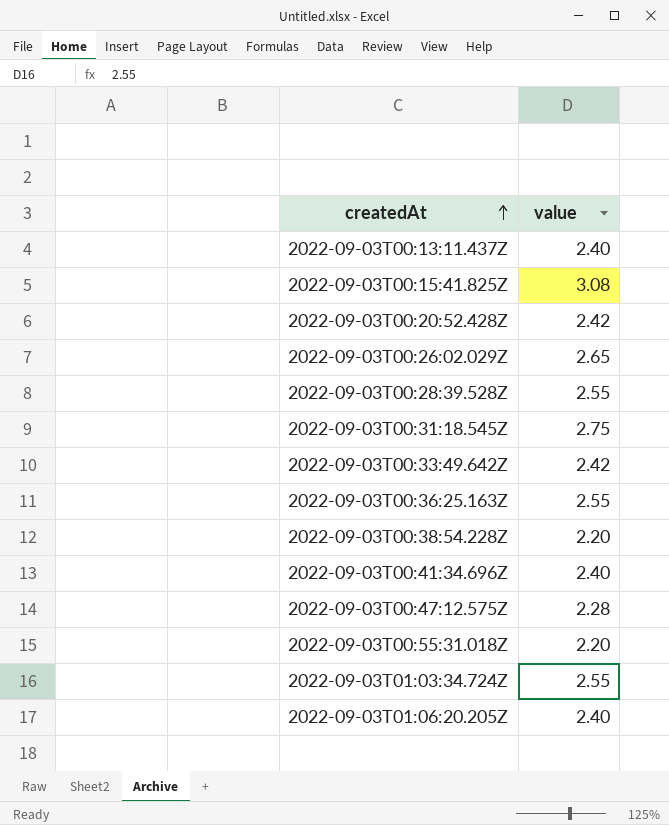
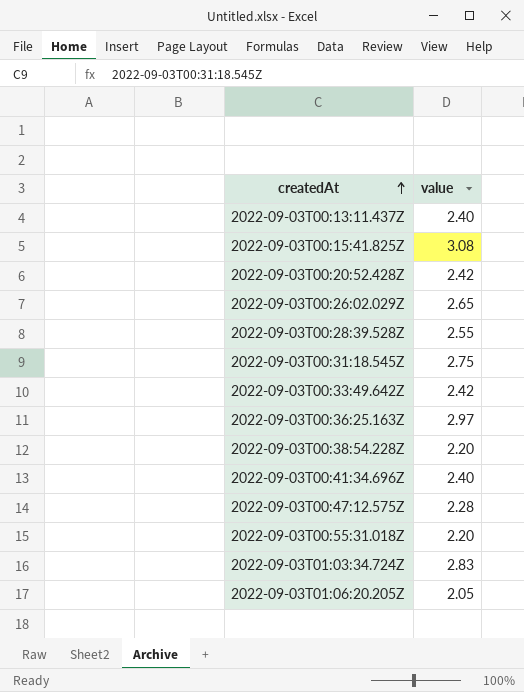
2022-09-03T00:36:25.163Z | value: 2.55 -> 2.97
2022-09-03T01:03:34.724Z | value: 2.55 -> 2.83
2022-09-03T01:06:20.205Z | value: 2.40 -> 2.05

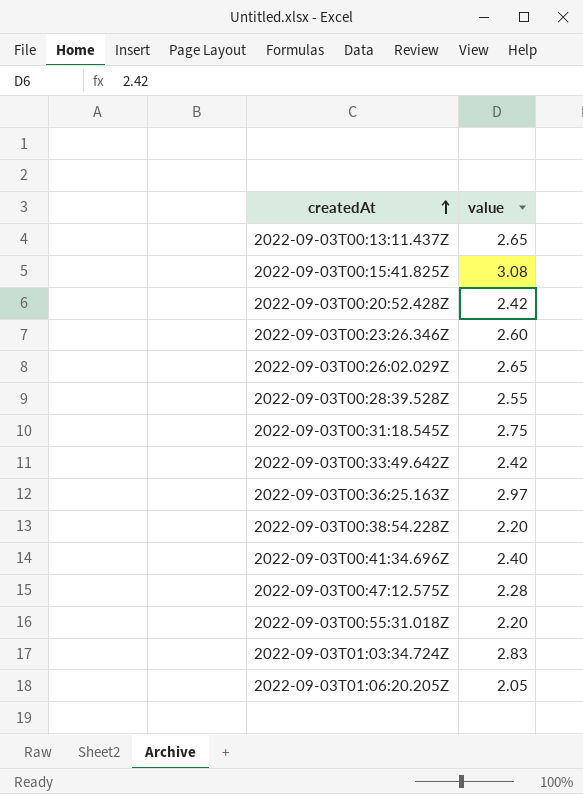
2022-09-03T00:13:11.437Z | value: 2.40 -> 2.65
row 2022-09-03T00:23:26.346Z: none -> 2.60

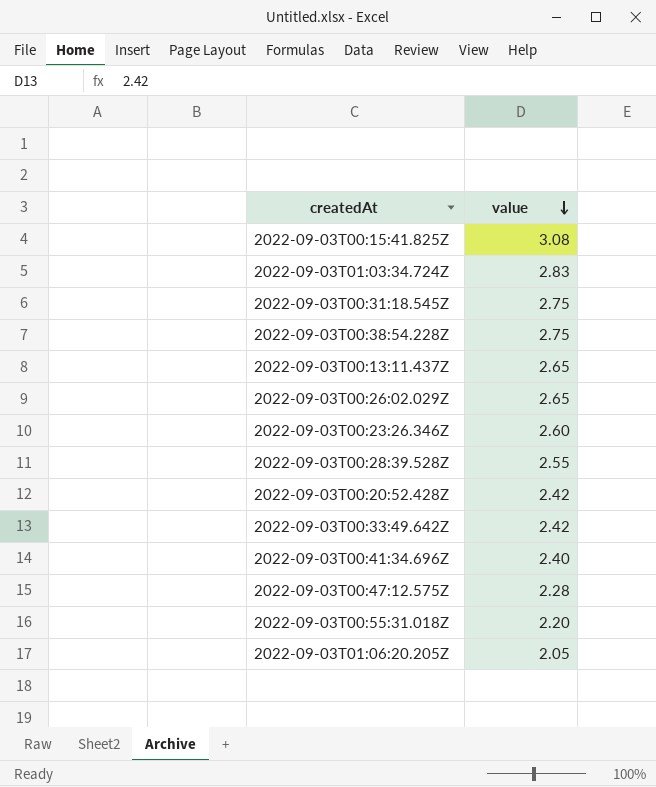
row order: createdAt ascending -> value descending
row 2022-09-03T00:36:25.163Z: 2.97 -> none
2022-09-03T00:38:54.228Z | value: 2.20 -> 2.75

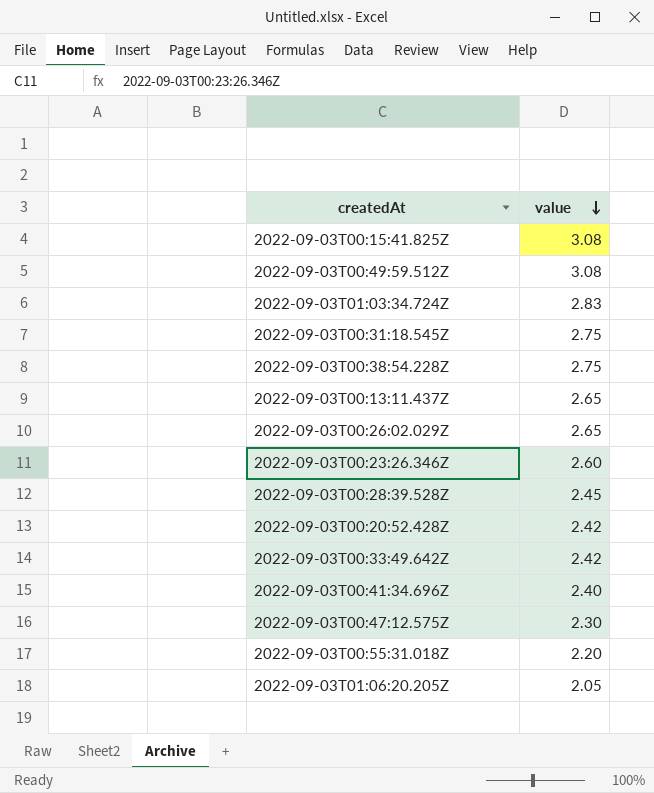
row 2022-09-03T00:49:59.512Z: none -> 3.08
2022-09-03T00:28:39.528Z | value: 2.55 -> 2.45
2022-09-03T00:47:12.575Z | value: 2.28 -> 2.30

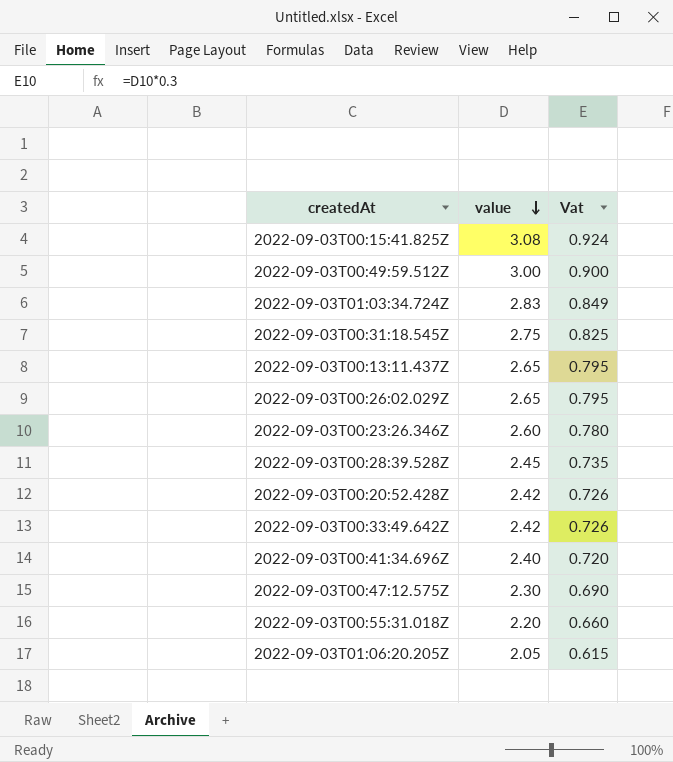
column Vat | formula: none -> [value] * 0.3
row 2022-09-03T00:38:54.228Z: 2.75 -> none
2022-09-03T00:49:59.512Z | value: 3.08 -> 3.00

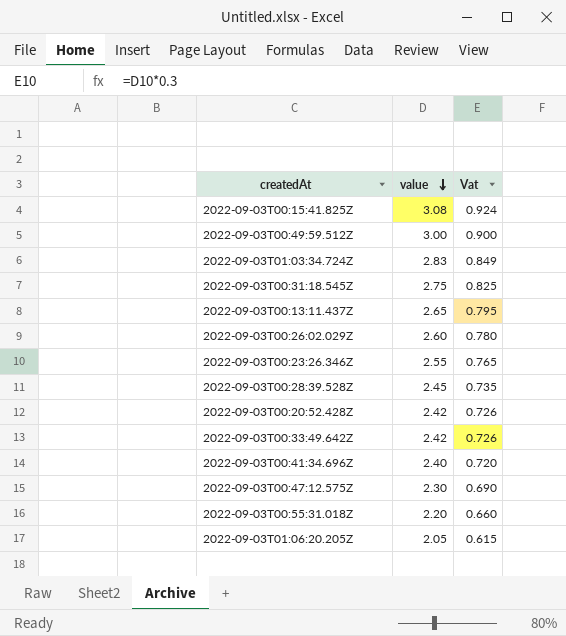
2022-09-03T00:26:02.029Z | value: 2.65 -> 2.60
2022-09-03T00:26:02.029Z | Vat: 0.795 -> 0.780
2022-09-03T00:23:26.346Z | value: 2.60 -> 2.55
2022-09-03T00:23:26.346Z | Vat: 0.780 -> 0.765

